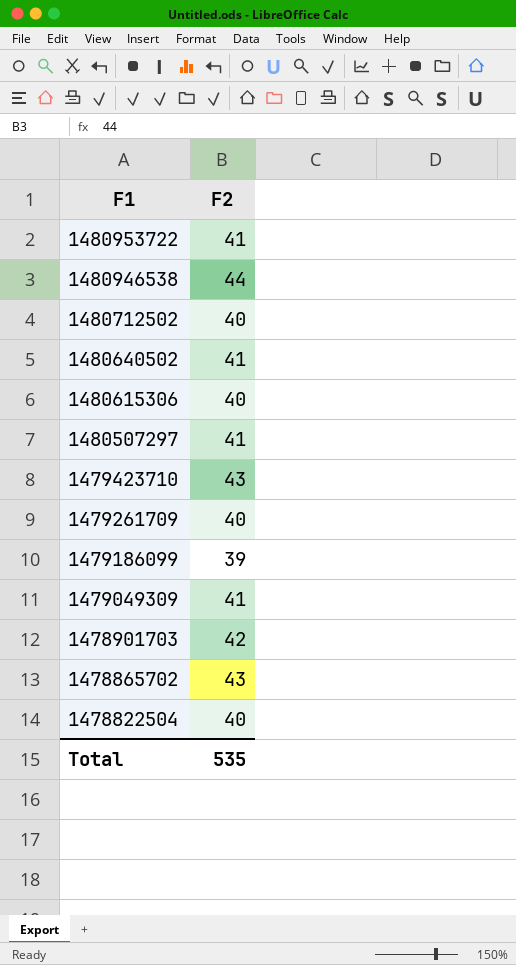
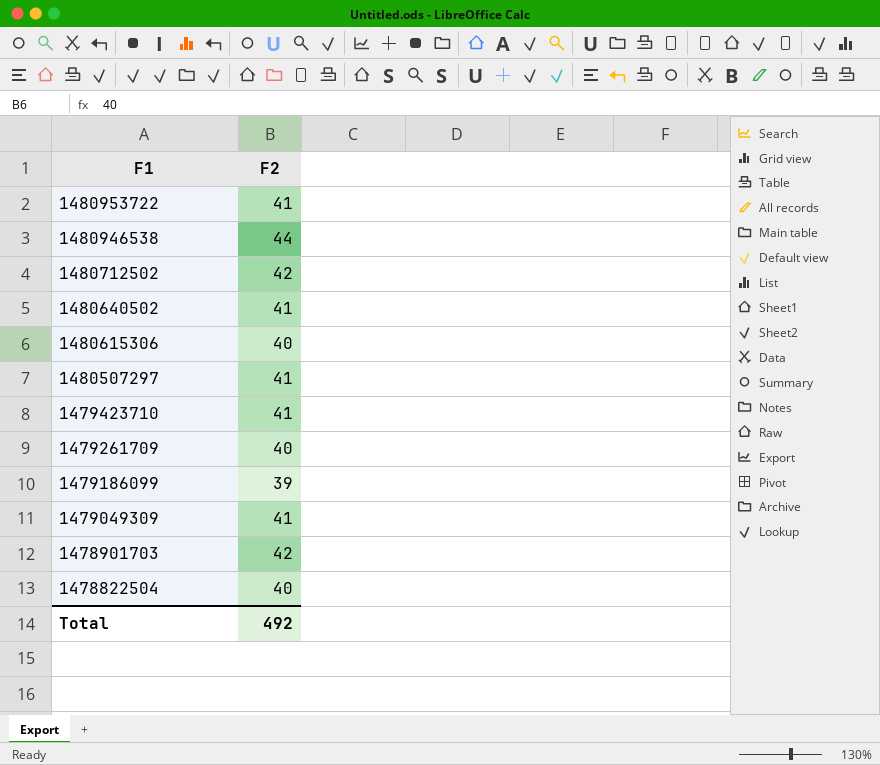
row 1478865702: 43 -> none
1480712502 | F2: 40 -> 42
1479423710 | F2: 43 -> 41
Total | F2: 535 -> 492

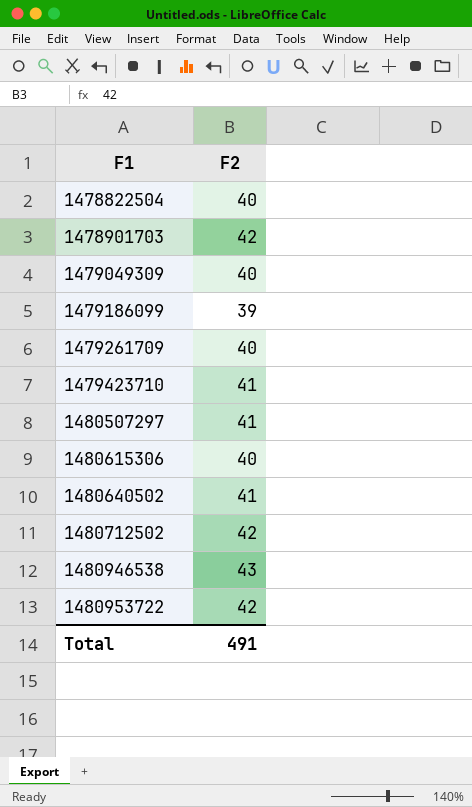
row order: F1 descending -> F1 ascending
1479049309 | F2: 41 -> 40
1480946538 | F2: 44 -> 43
1480953722 | F2: 41 -> 42
Total | F2: 492 -> 491

